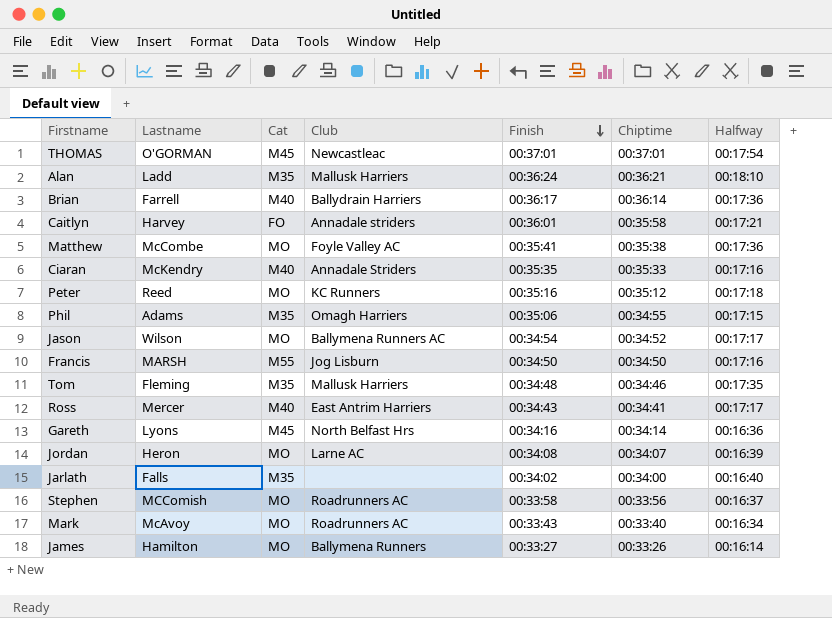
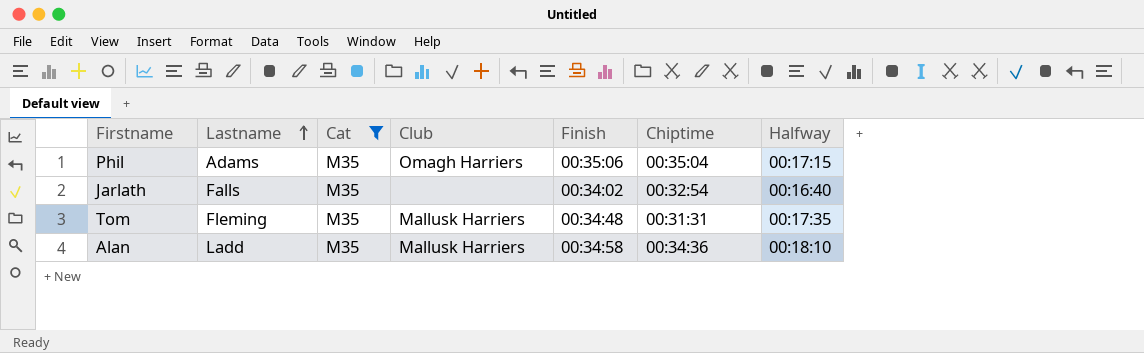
filter: none -> Cat = M35
row order: Finish descending -> Lastname ascending
Phil | Chiptime: 00:34:55 -> 00:35:04
Jarlath | Chiptime: 00:34:00 -> 00:32:54
Tom | Chiptime: 00:34:46 -> 00:31:31
Alan | Finish: 00:36:24 -> 00:34:58
Alan | Chiptime: 00:36:21 -> 00:34:36

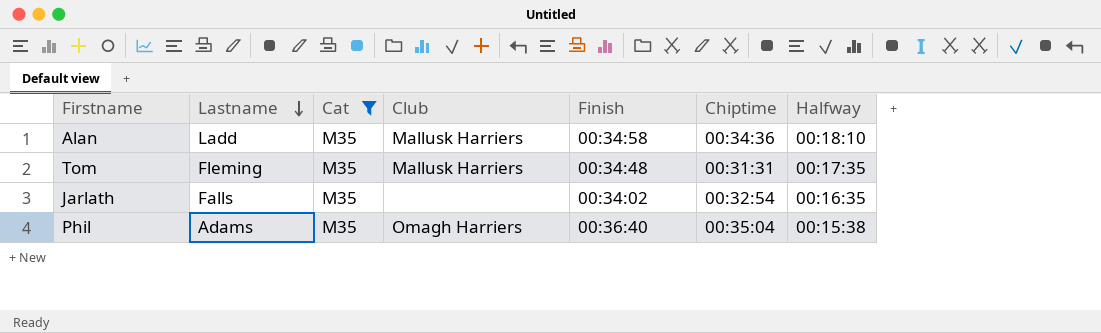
row order: Lastname ascending -> Lastname descending
Jarlath | Halfway: 00:16:40 -> 00:16:35
Phil | Finish: 00:35:06 -> 00:36:40
Phil | Halfway: 00:17:15 -> 00:15:38

